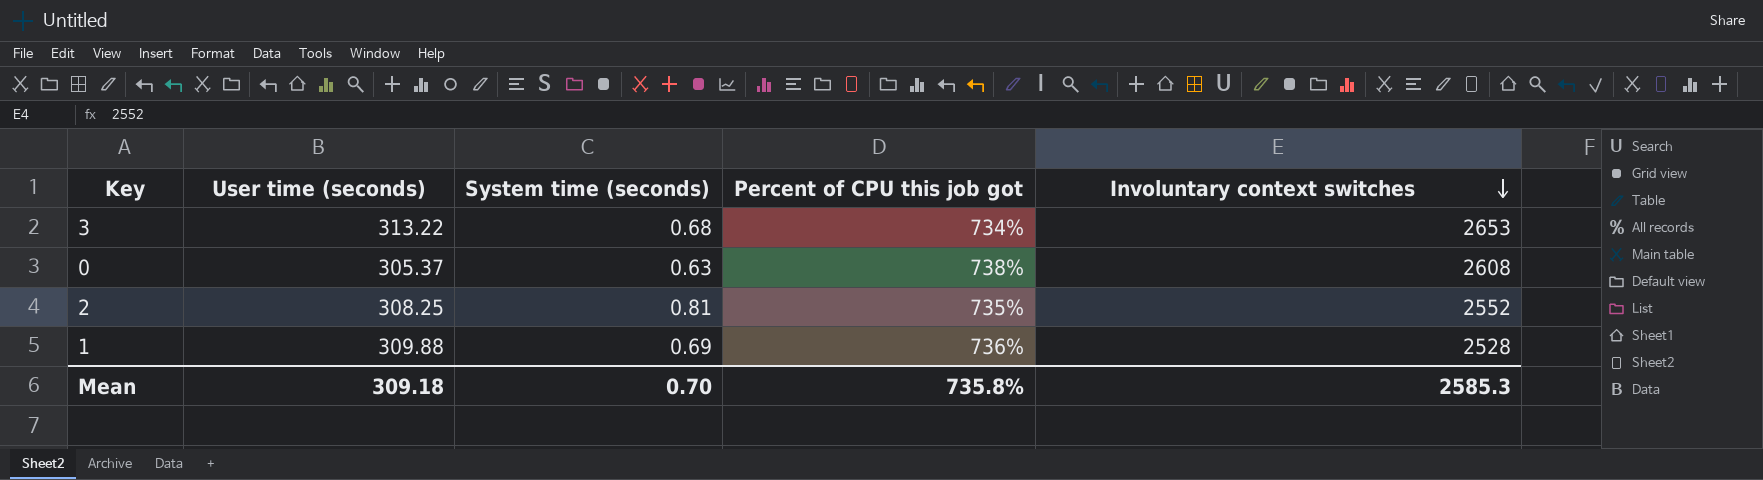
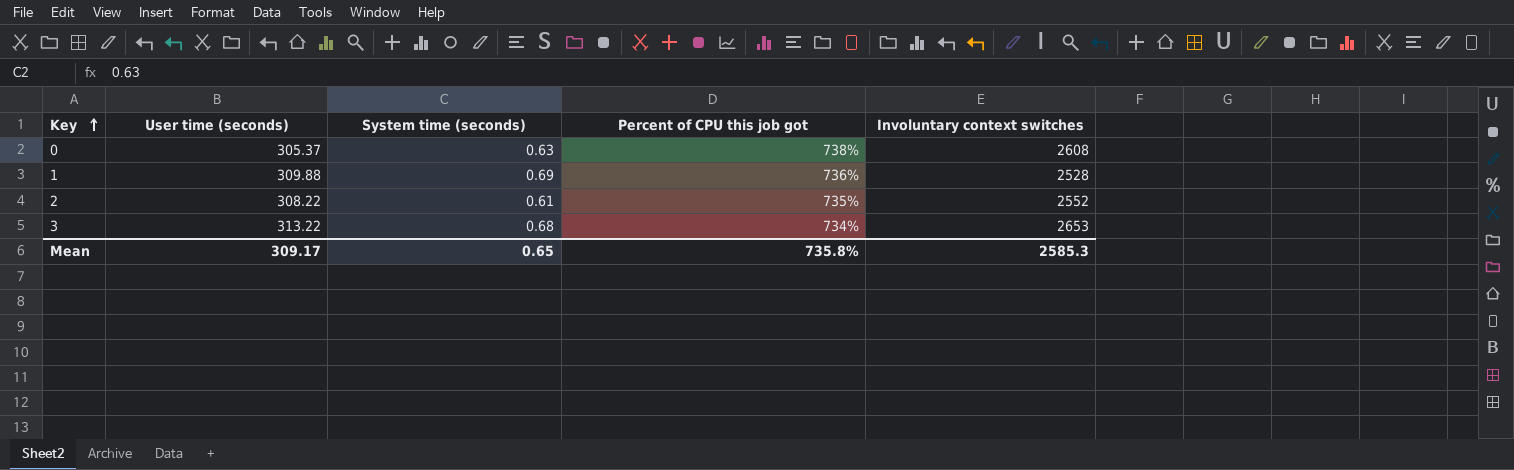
row order: Involuntary context switches descending -> Key ascending
2 | User time (seconds): 308.25 -> 308.22
2 | System time (seconds): 0.81 -> 0.61
Mean | User time (seconds): 309.18 -> 309.17
Mean | System time (seconds): 0.70 -> 0.65

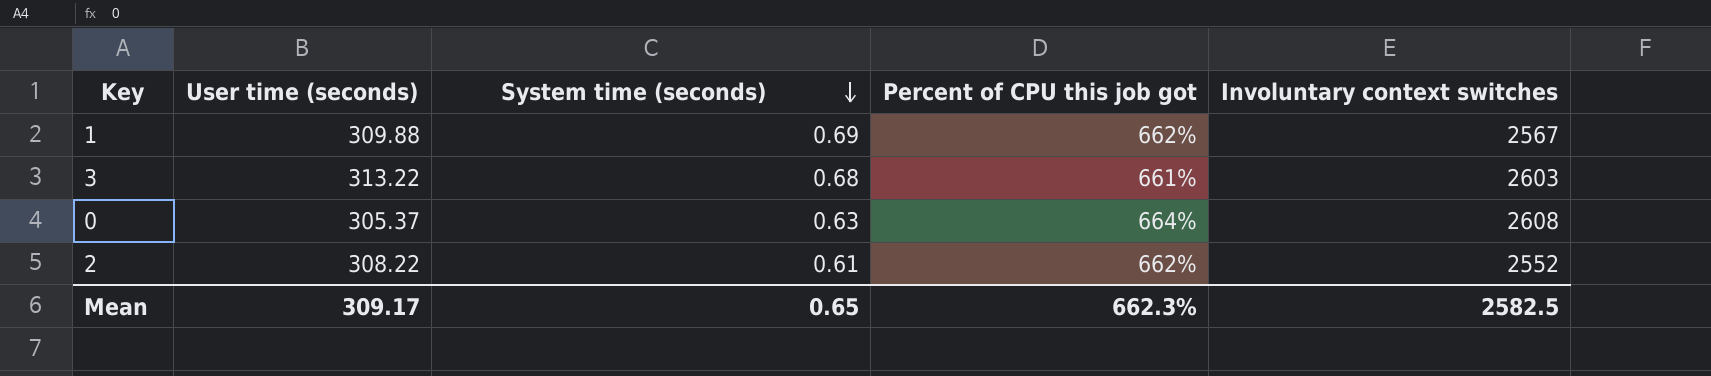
row order: Key ascending -> System time (seconds) descending
1 | Percent of CPU this job got: 736% -> 662%
1 | Involuntary context switches: 2528 -> 2567
3 | Percent of CPU this job got: 734% -> 661%
3 | Involuntary context switches: 2653 -> 2603
0 | Percent of CPU this job got: 738% -> 664%
2 | Percent of CPU this job got: 735% -> 662%
Mean | Percent of CPU this job got: 735.8% -> 662.3%
Mean | Involuntary context switches: 2585.3 -> 2582.5

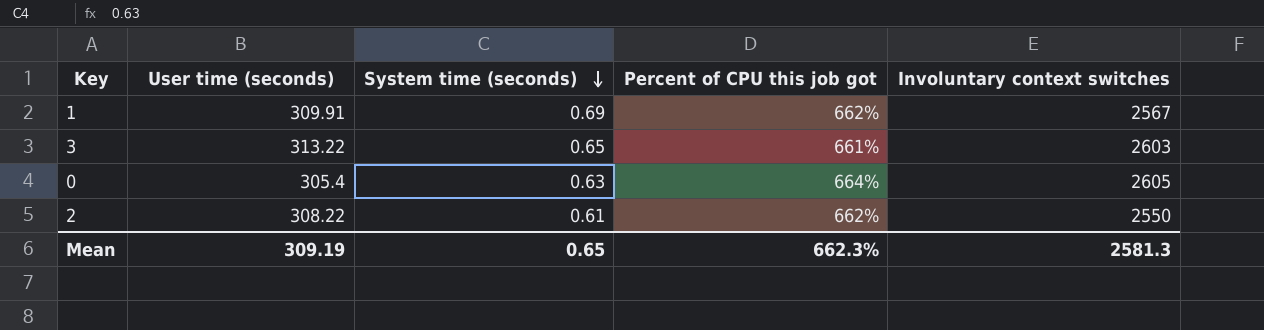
1 | User time (seconds): 309.88 -> 309.91
3 | System time (seconds): 0.68 -> 0.65
0 | User time (seconds): 305.37 -> 305.4
0 | Involuntary context switches: 2608 -> 2605
2 | Involuntary context switches: 2552 -> 2550
Mean | User time (seconds): 309.17 -> 309.19
Mean | Involuntary context switches: 2582.5 -> 2581.3

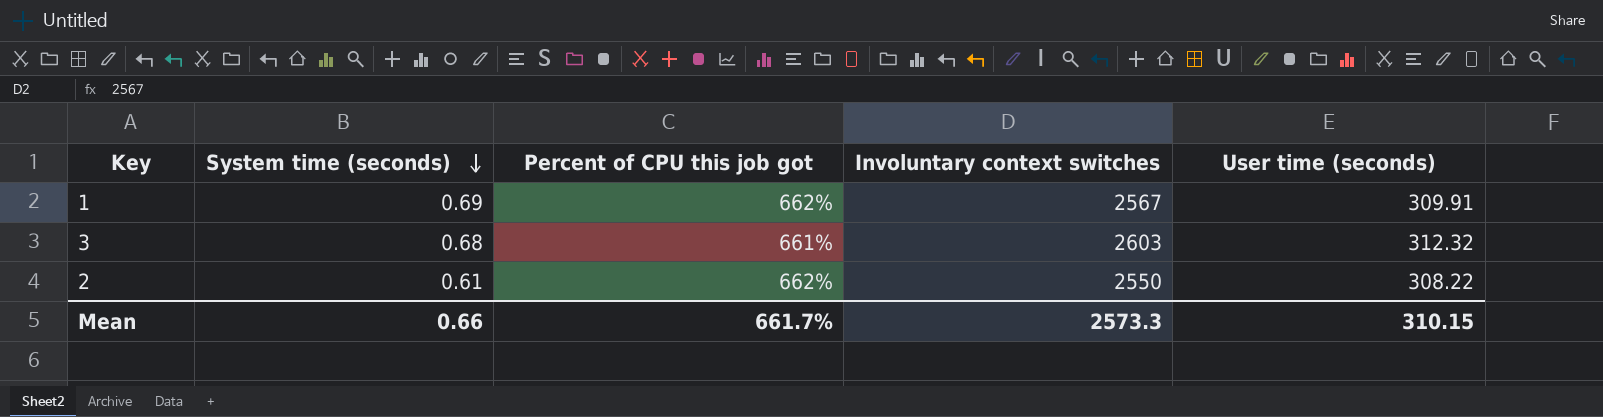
column User time (seconds) | position: 2 -> 5
row 0: 305.4 | 0.63 | 664% | 2605 -> none
3 | System time (seconds): 0.65 -> 0.68
3 | User time (seconds): 313.22 -> 312.32
Mean | System time (seconds): 0.65 -> 0.66
Mean | Percent of CPU this job got: 662.3% -> 661.7%
Mean | Involuntary context switches: 2581.3 -> 2573.3
Mean | User time (seconds): 309.19 -> 310.15

